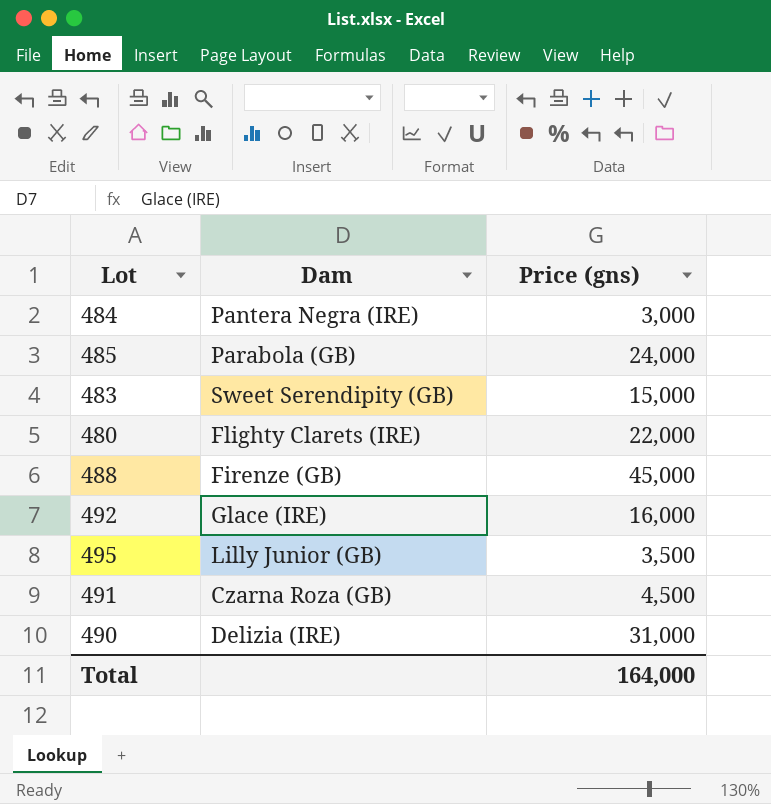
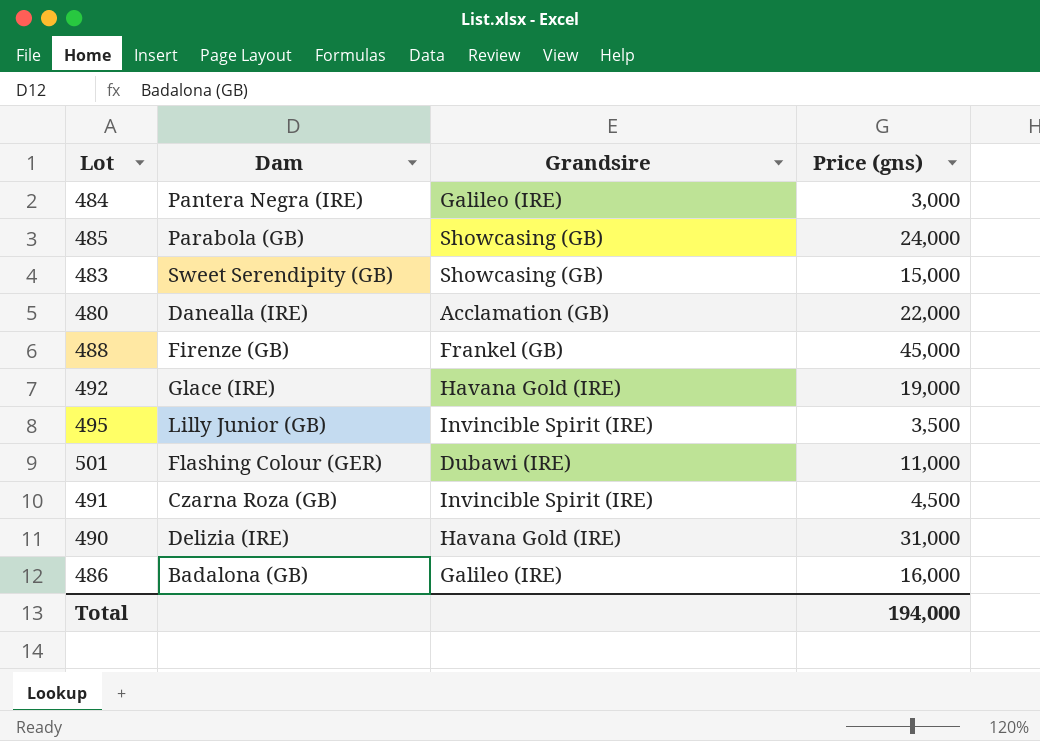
column Grandsire | position: none -> 3
480 | Dam: Flighty Clarets (IRE) -> Danealla (IRE)
492 | Price (gns): 16,000 -> 19,000
row 501: none -> Flashing Colour (GER) | Dubawi (IRE) | 11,000
row 486: none -> Badalona (GB) | Galileo (IRE) | 16,000
Total | Price (gns): 164,000 -> 194,000

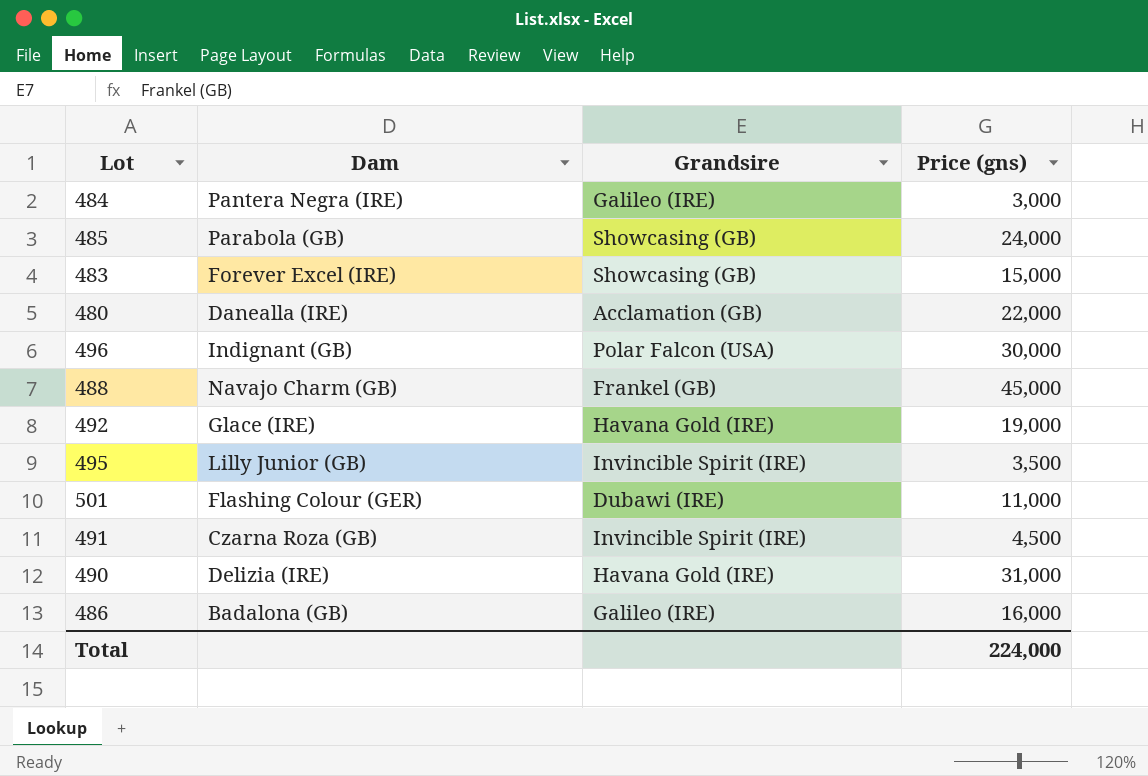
483 | Dam: Sweet Serendipity (GB) -> Forever Excel (IRE)
row 496: none -> Indignant (GB) | Polar Falcon (USA) | 30,000
488 | Dam: Firenze (GB) -> Navajo Charm (GB)
Total | Price (gns): 194,000 -> 224,000

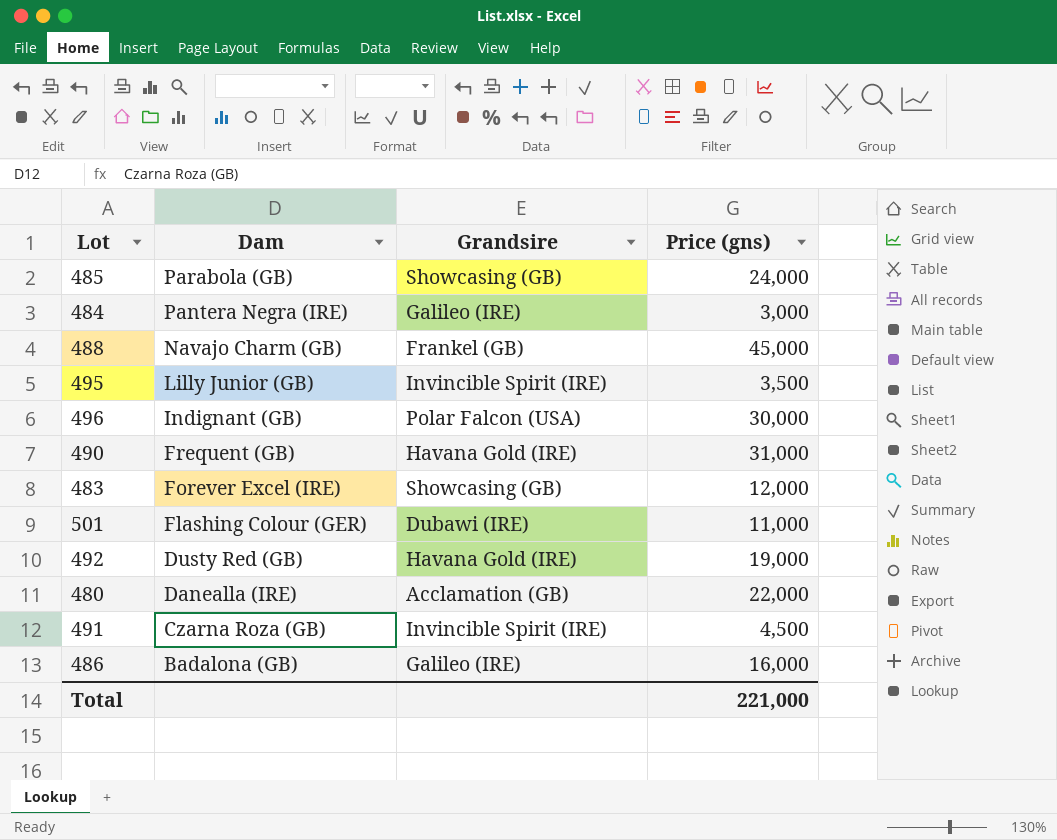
row order: none -> Dam descending
490 | Dam: Delizia (IRE) -> Frequent (GB)
483 | Price (gns): 15,000 -> 12,000
492 | Dam: Glace (IRE) -> Dusty Red (GB)
Total | Price (gns): 224,000 -> 221,000

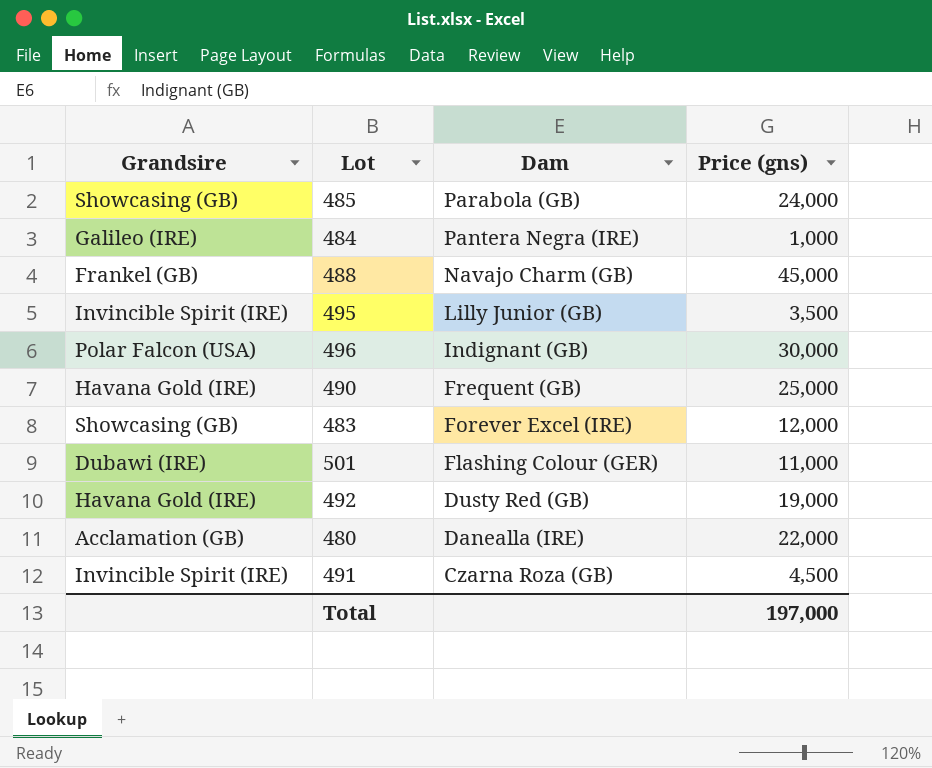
column Grandsire | position: 3 -> 1
row 486: Badalona (GB) | Galileo (IRE) | 16,000 -> none
484 | Price (gns): 3,000 -> 1,000
490 | Price (gns): 31,000 -> 25,000
Total | Price (gns): 221,000 -> 197,000

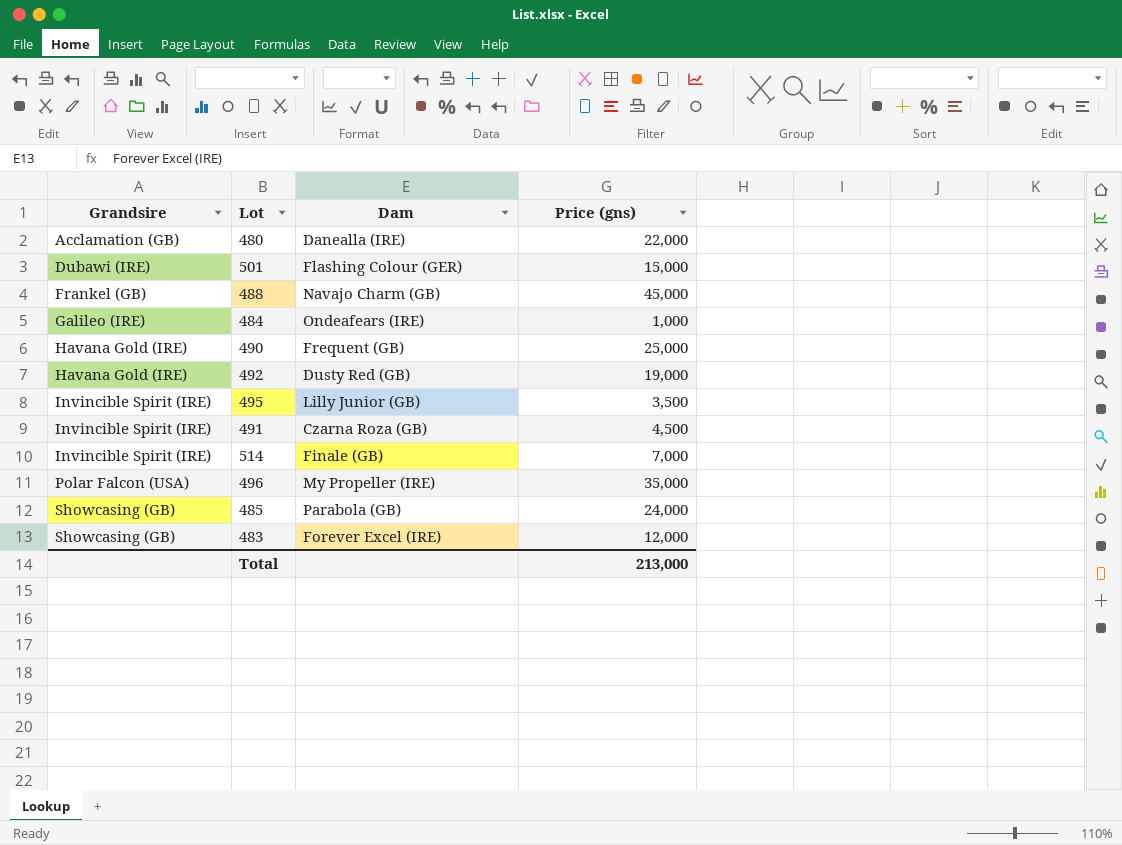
row order: Dam descending -> Grandsire ascending
501 | Price (gns): 11,000 -> 15,000
484 | Dam: Pantera Negra (IRE) -> Ondeafears (IRE)
row 514: none -> Invincible Spirit (IRE) | Finale (GB) | 7,000
496 | Dam: Indignant (GB) -> My Propeller (IRE)
496 | Price (gns): 30,000 -> 35,000
Total | Price (gns): 197,000 -> 213,000

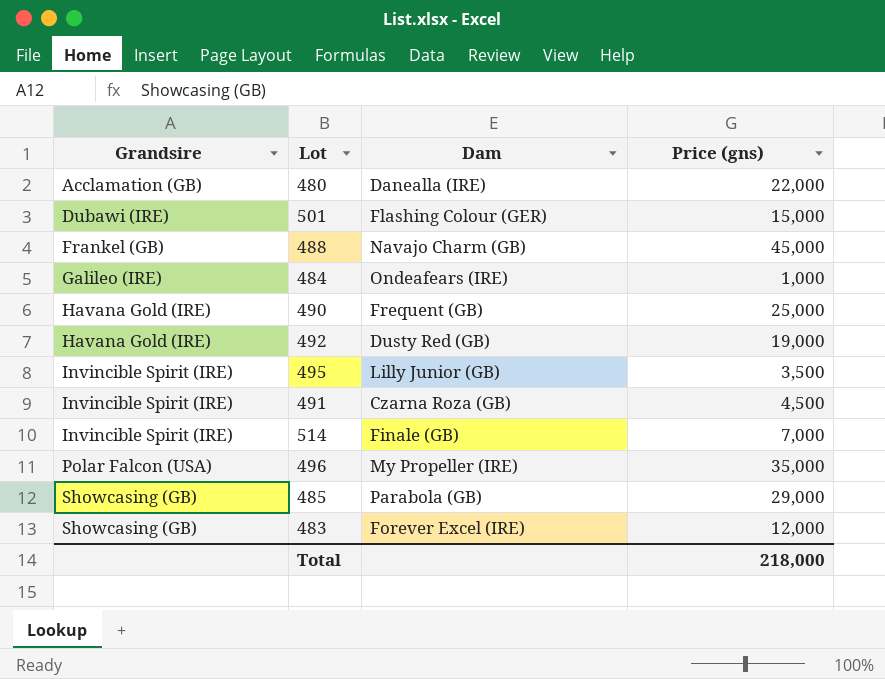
485 | Price (gns): 24,000 -> 29,000
Total | Price (gns): 213,000 -> 218,000

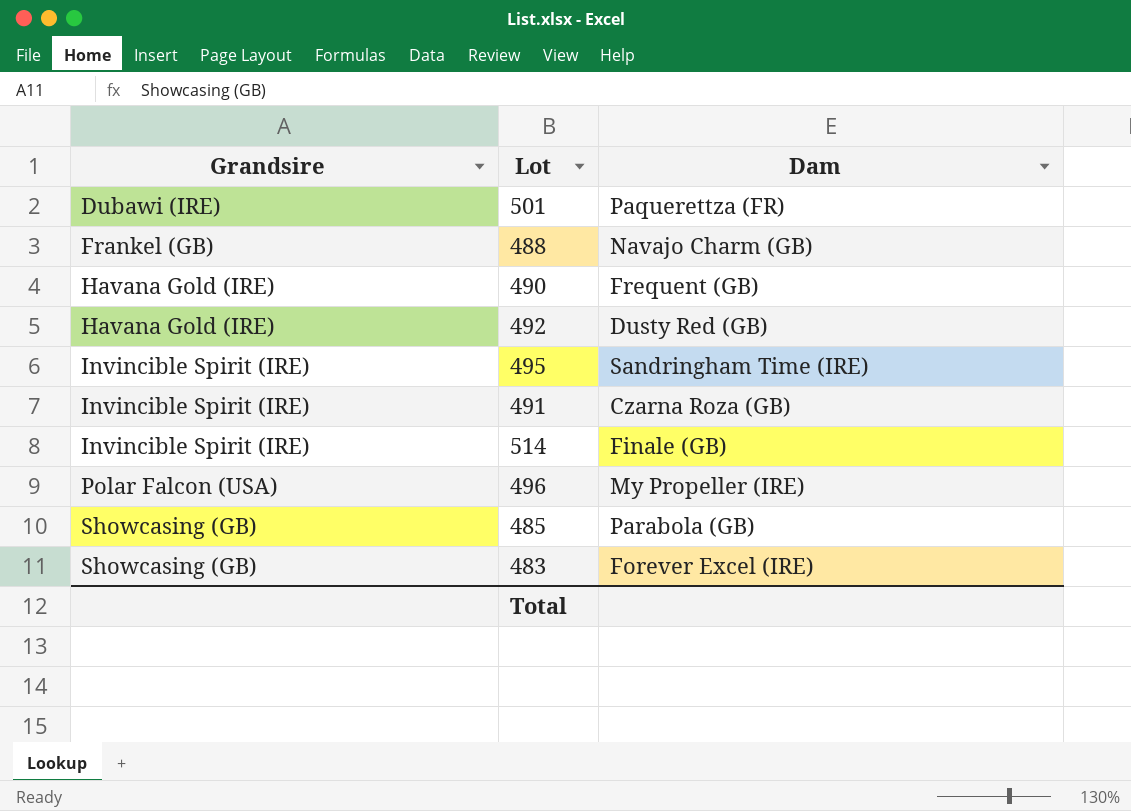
column Price (gns) | position: 4 -> none
row 480: Acclamation (GB) | Danealla (IRE) | 22,000 -> none
row 484: Galileo (IRE) | Ondeafears (IRE) | 1,000 -> none
501 | Dam: Flashing Colour (GER) -> Paquerettza (FR)
495 | Dam: Lilly Junior (GB) -> Sandringham Time (IRE)

